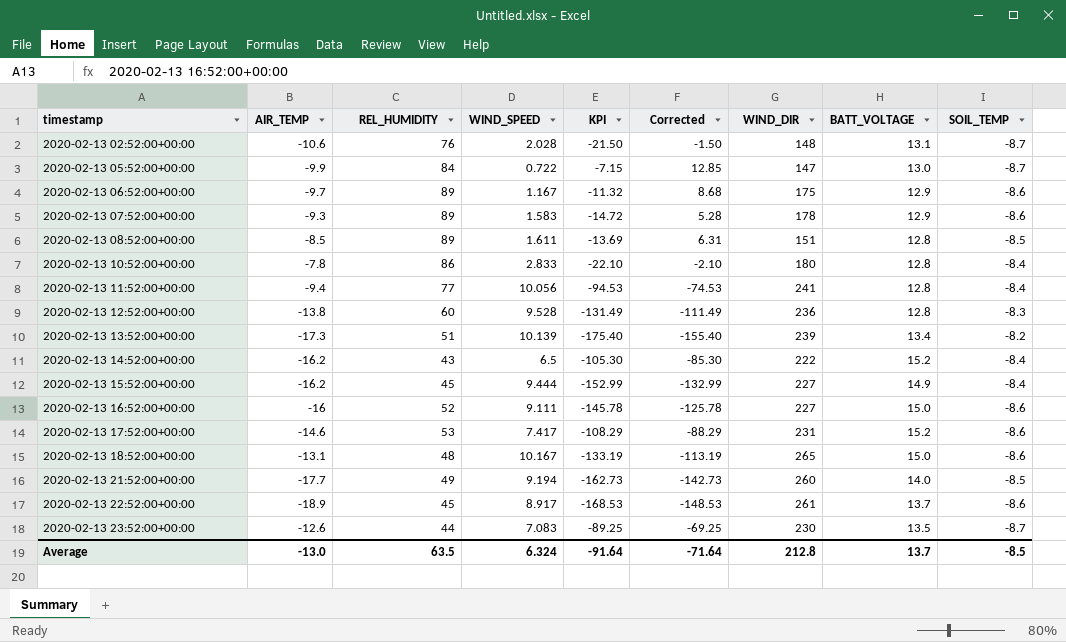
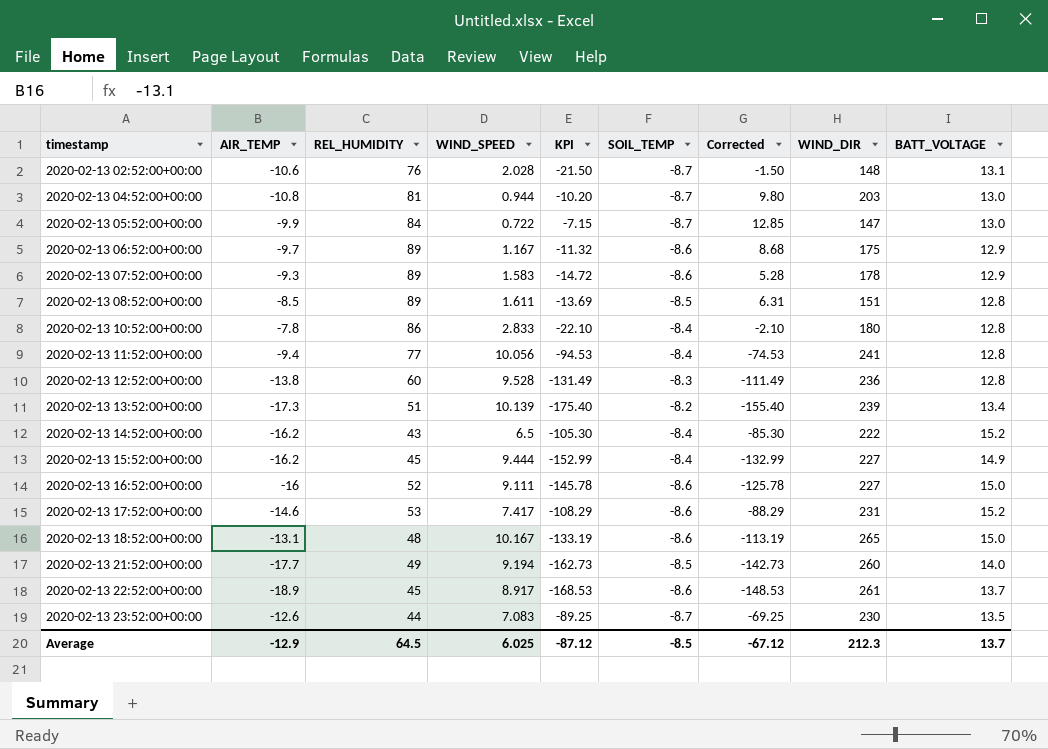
column SOIL_TEMP | position: 9 -> 6
row 2020-02-13 04:52:00+00:00: none -> -10.8 | 81 | 0.944 | -10.20 | -8.7 | 9.80 | 203 | 13.0
Average | AIR_TEMP: -13.0 -> -12.9
Average | REL_HUMIDITY: 63.5 -> 64.5
Average | WIND_SPEED: 6.324 -> 6.025
Average | KPI: -91.64 -> -87.12
Average | Corrected: -71.64 -> -67.12
Average | WIND_DIR: 212.8 -> 212.3

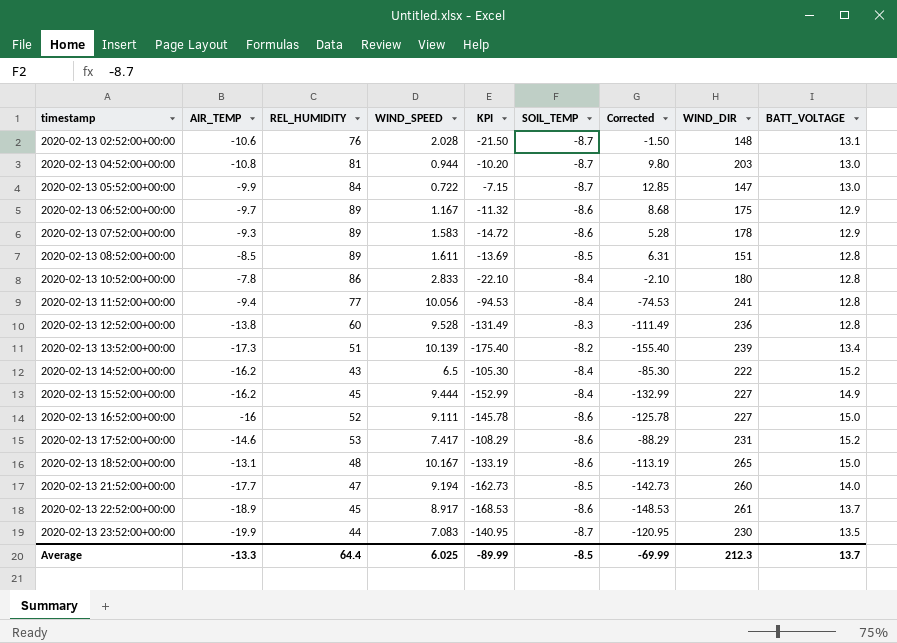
2020-02-13 21:52:00+00:00 | REL_HUMIDITY: 49 -> 47
2020-02-13 23:52:00+00:00 | AIR_TEMP: -12.6 -> -19.9
2020-02-13 23:52:00+00:00 | KPI: -89.25 -> -140.95
2020-02-13 23:52:00+00:00 | Corrected: -69.25 -> -120.95
Average | AIR_TEMP: -12.9 -> -13.3
Average | REL_HUMIDITY: 64.5 -> 64.4
Average | KPI: -87.12 -> -89.99
Average | Corrected: -67.12 -> -69.99

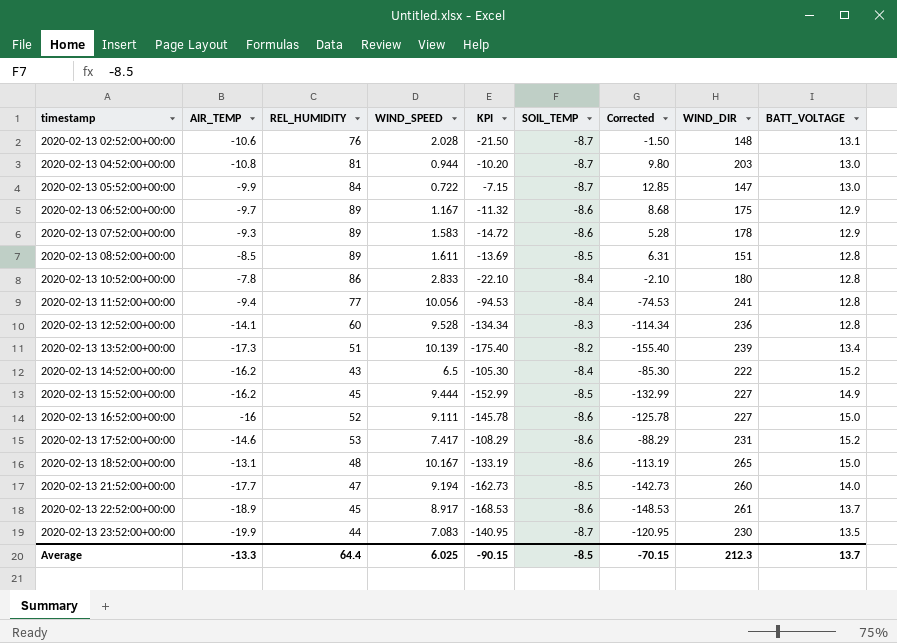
2020-02-13 12:52:00+00:00 | AIR_TEMP: -13.8 -> -14.1
2020-02-13 12:52:00+00:00 | KPI: -131.49 -> -134.34
2020-02-13 12:52:00+00:00 | Corrected: -111.49 -> -114.34
2020-02-13 15:52:00+00:00 | SOIL_TEMP: -8.4 -> -8.5
Average | KPI: -89.99 -> -90.15
Average | Corrected: -69.99 -> -70.15

